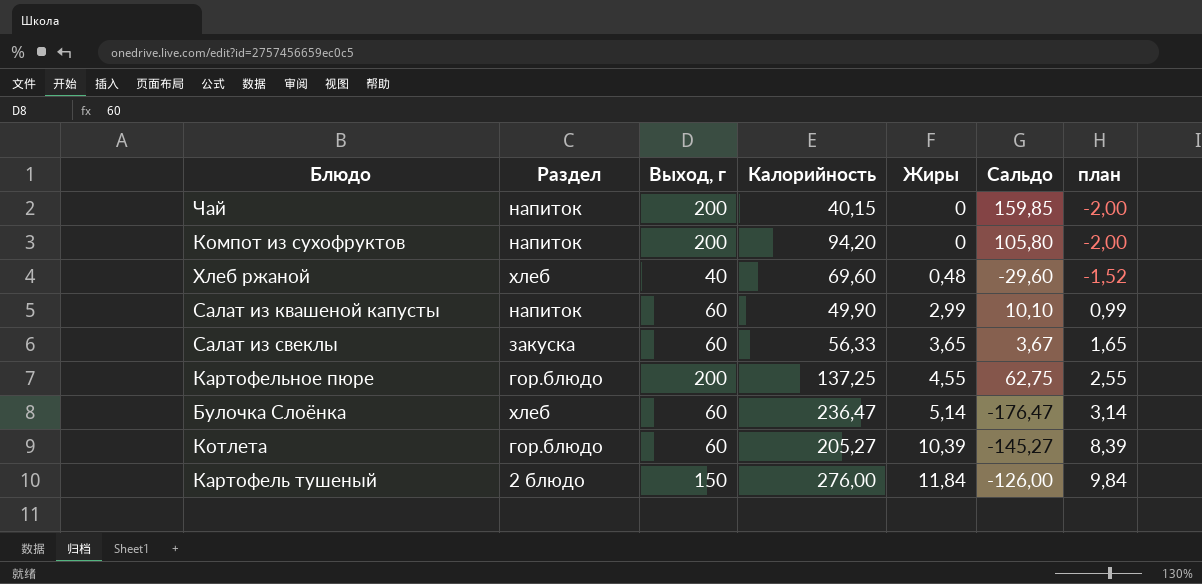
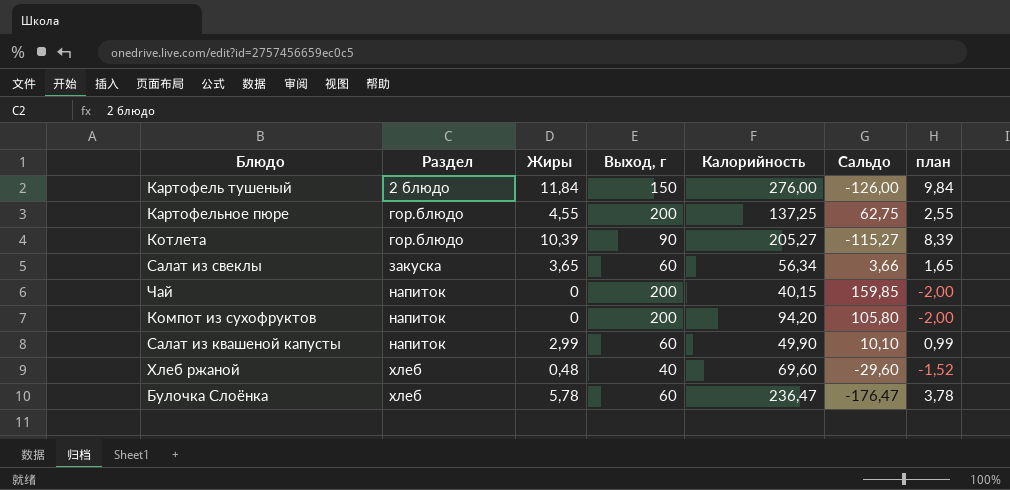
row order: Жиры ascending -> Раздел ascending
column Жиры | position: 5 -> 3
Котлета | Выход, г: 60 -> 90
Котлета | Сальдо: -145,27 -> -115,27
Салат из свеклы | Калорийность: 56,33 -> 56,34
Салат из свеклы | Сальдо: 3,67 -> 3,66
Булочка Слоёнка | Жиры: 5,14 -> 5,78
Булочка Слоёнка | план: 3,14 -> 3,78

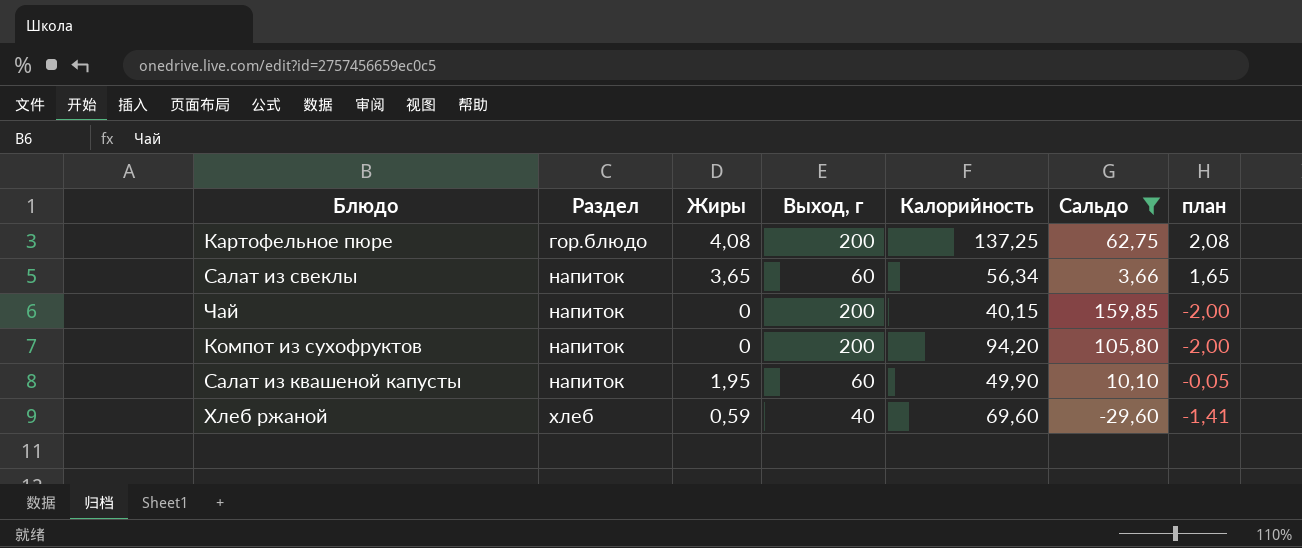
filter: none -> Сальдо >= -29,60
Картофельное пюре | Жиры: 4,55 -> 4,08
Картофельное пюре | план: 2,55 -> 2,08
Салат из свеклы | Раздел: закуска -> напиток
Салат из квашеной капусты | Жиры: 2,99 -> 1,95
Салат из квашеной капусты | план: 0,99 -> -0,05
Хлеб ржаной | Жиры: 0,48 -> 0,59
Хлеб ржаной | план: -1,52 -> -1,41

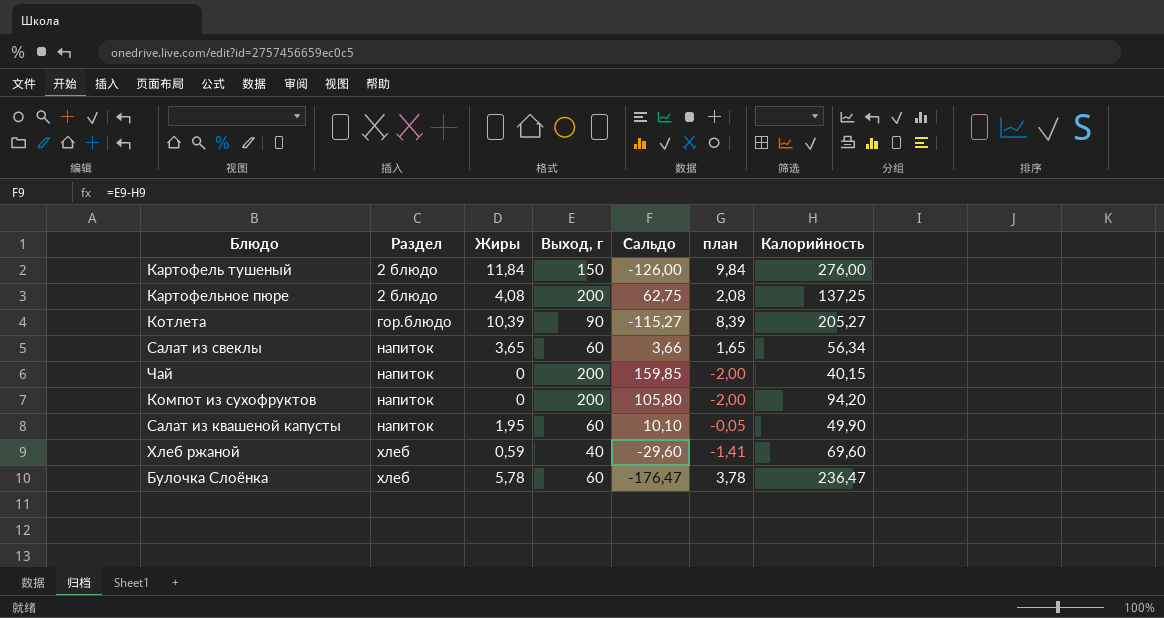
filter: Сальдо >= -29,60 -> none
column Калорийность | position: 5 -> 7
Картофельное пюре | Раздел: гор.блюдо -> 2 блюдо

